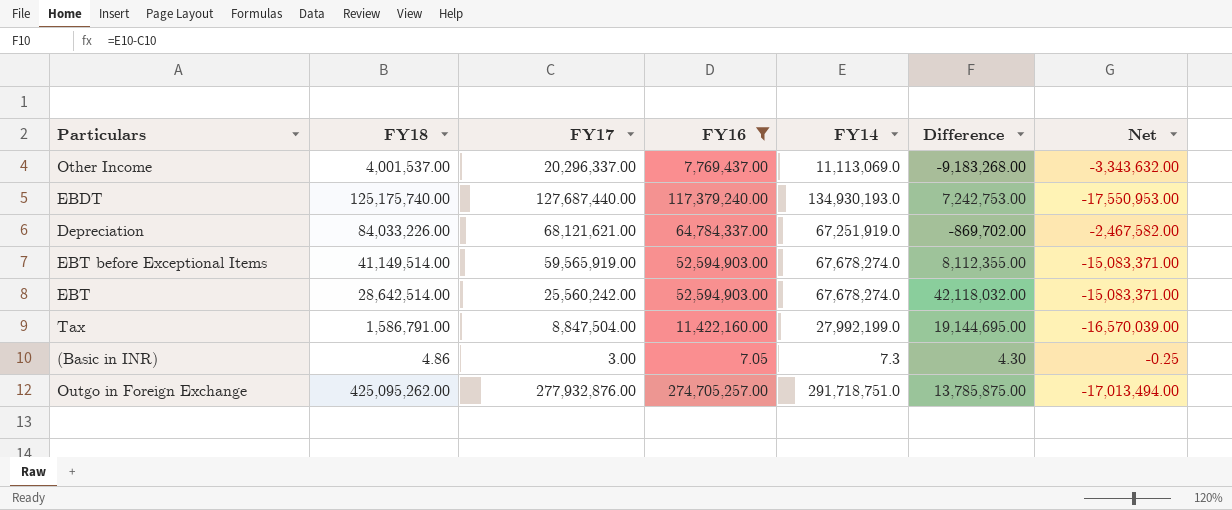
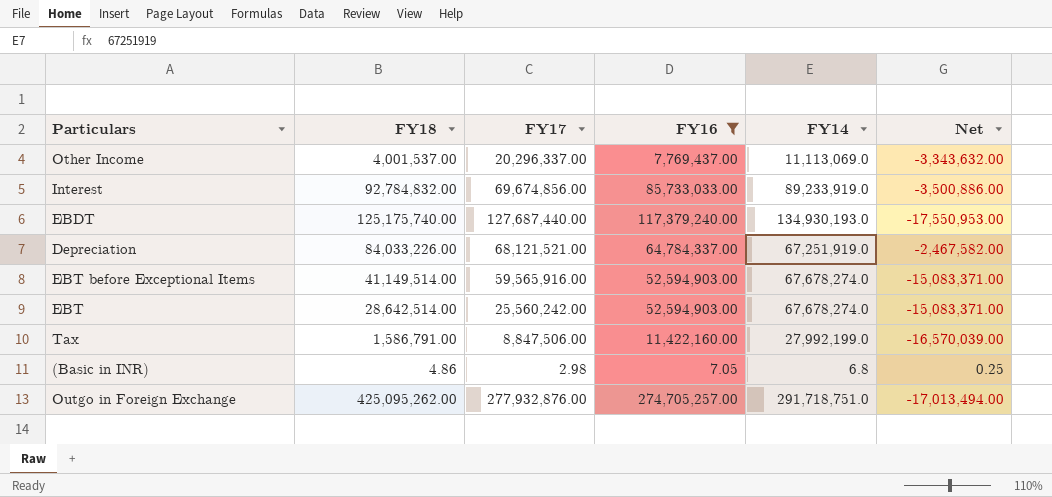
column Difference | formula: [FY14] - [FY17] -> none
row Interest: none -> 92,784,832.00 | 69,674,856.00 | 85,733,033.00 | 89,233,919.0 | -3,500,886.00
Depreciation | FY17: 68,121,621.00 -> 68,121,521.00
EBT before Exceptional Items | FY17: 59,565,919.00 -> 59,565,916.00
Tax | FY17: 8,847,504.00 -> 8,847,506.00
(Basic in INR) | FY17: 3.00 -> 2.98
(Basic in INR) | FY14: 7.3 -> 6.8
(Basic in INR) | Net: -0.25 -> 0.25

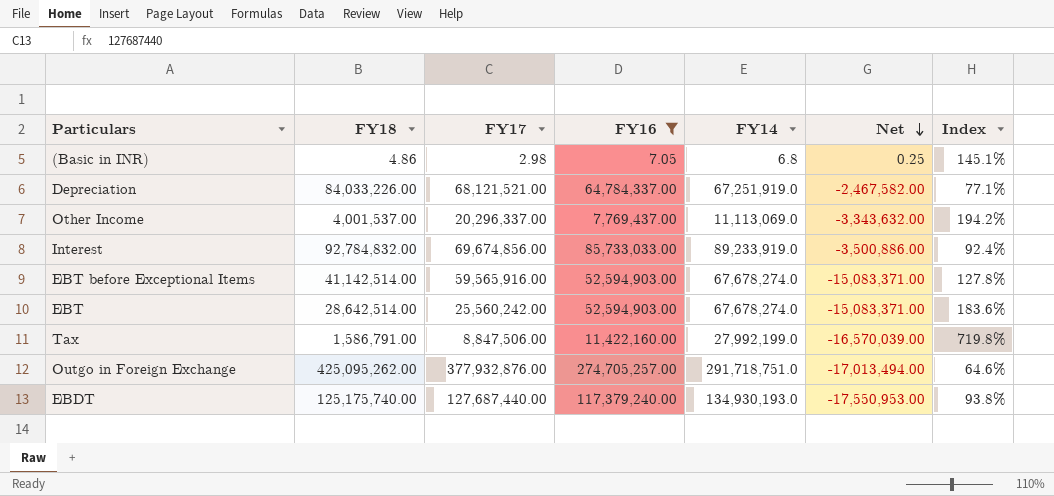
row order: none -> Net descending
column Index | formula: none -> [FY16] / [FY18]
EBT before Exceptional Items | FY18: 41,149,514.00 -> 41,142,514.00
Outgo in Foreign Exchange | FY17: 277,932,876.00 -> 377,932,876.00

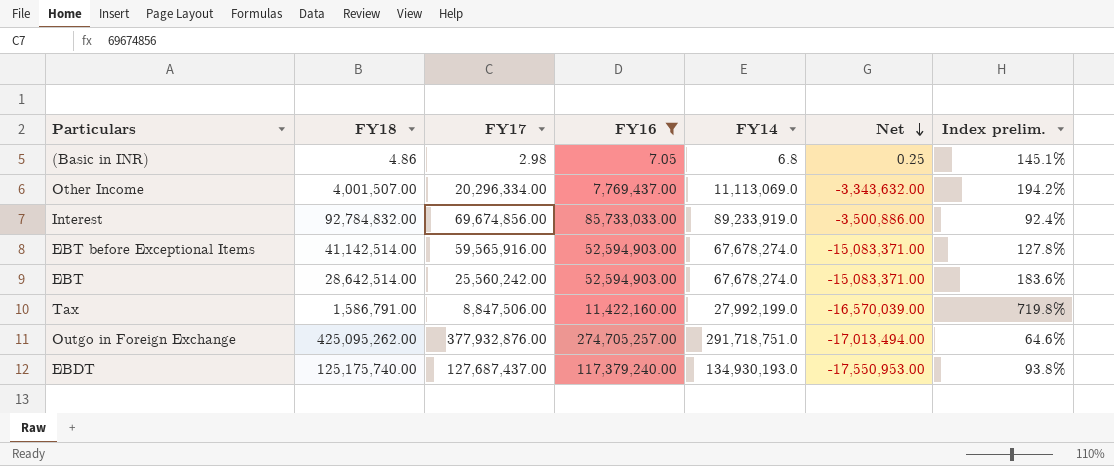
column name: Index -> Index prelim.
row Depreciation: 84,033,226.00 | 68,121,521.00 | 64,784,337.00 | 67,251,919.0 | -2,467,582.00 | 77.1% -> none
Other Income | FY18: 4,001,537.00 -> 4,001,507.00
Other Income | FY17: 20,296,337.00 -> 20,296,334.00
EBDT | FY17: 127,687,440.00 -> 127,687,437.00

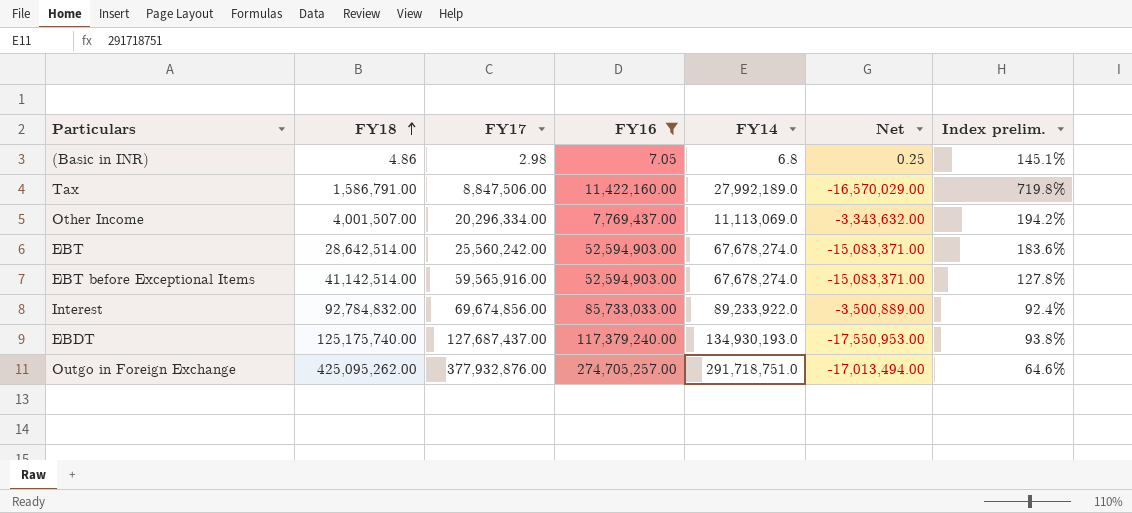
row order: Net descending -> FY18 ascending
Tax | FY14: 27,992,199.0 -> 27,992,189.0
Tax | Net: -16,570,039.00 -> -16,570,029.00
Interest | FY14: 89,233,919.0 -> 89,233,922.0
Interest | Net: -3,500,886.00 -> -3,500,889.00

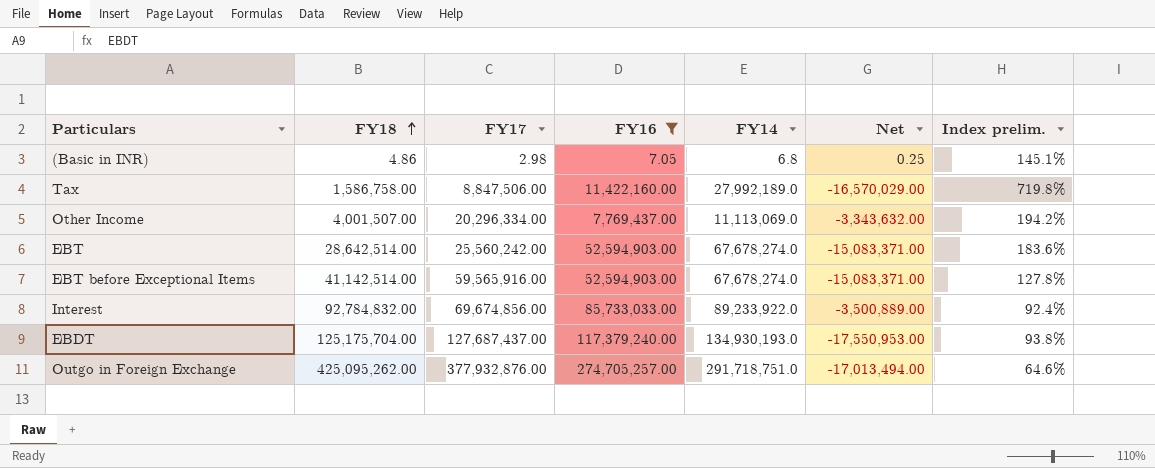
Tax | FY18: 1,586,791.00 -> 1,586,758.00
EBDT | FY18: 125,175,740.00 -> 125,175,704.00

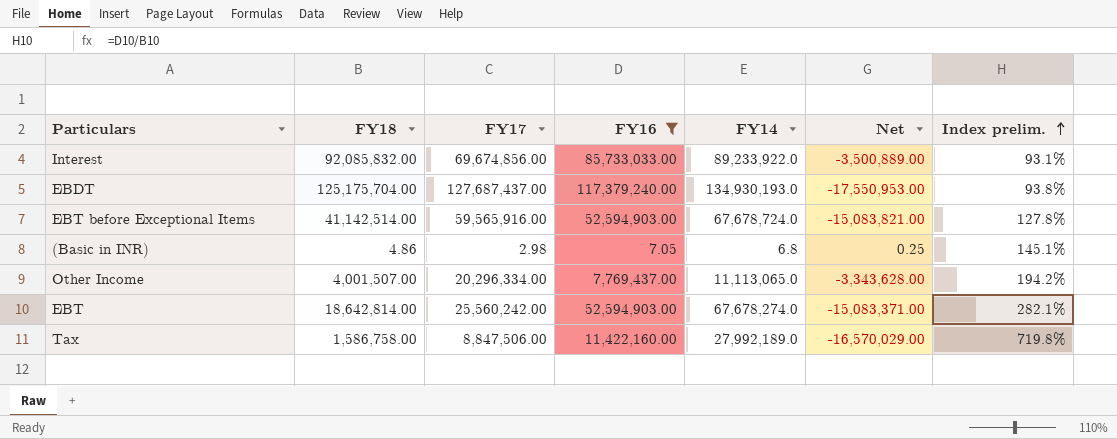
row order: FY18 ascending -> Index prelim. ascending
row Outgo in Foreign Exchange: 425,095,262.00 | 377,932,876.00 | 274,705,257.00 | 291,718,751.0 | -17,013,494.00 | 64.6% -> none
Interest | FY18: 92,784,832.00 -> 92,085,832.00
Interest | Index prelim.: 92.4% -> 93.1%
EBT before Exceptional Items | FY14: 67,678,274.0 -> 67,678,724.0
EBT before Exceptional Items | Net: -15,083,371.00 -> -15,083,821.00
Other Income | FY14: 11,113,069.0 -> 11,113,065.0
Other Income | Net: -3,343,632.00 -> -3,343,628.00
EBT | FY18: 28,642,514.00 -> 18,642,814.00
EBT | Index prelim.: 183.6% -> 282.1%

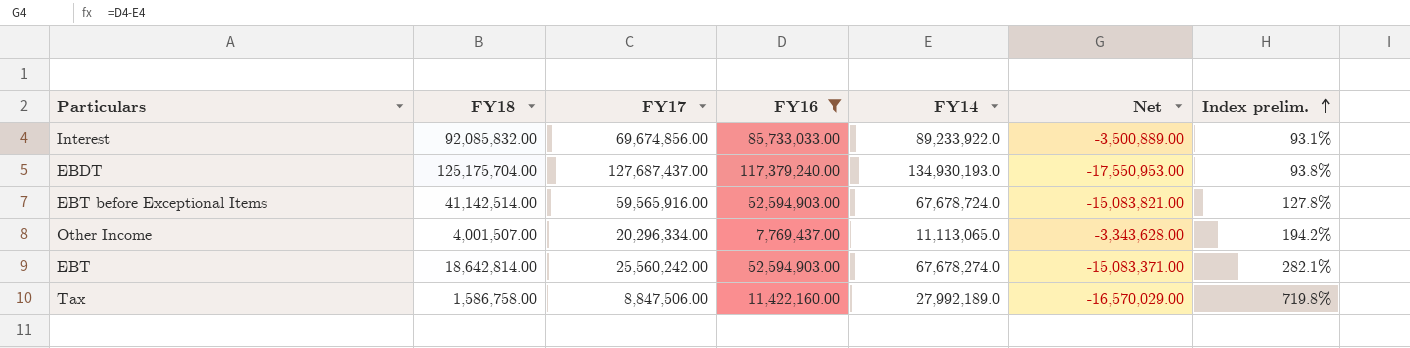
row (Basic in INR): 4.86 | 2.98 | 7.05 | 6.8 | 0.25 | 145.1% -> none

